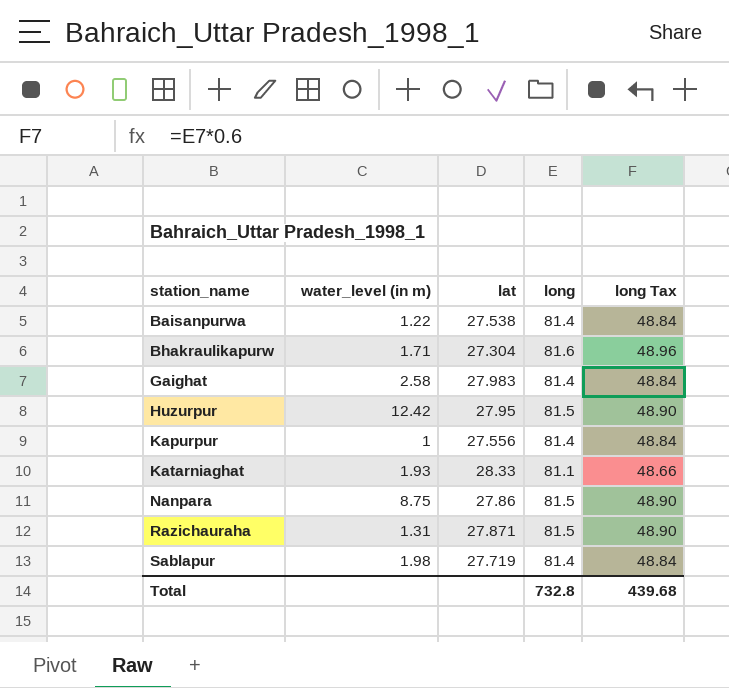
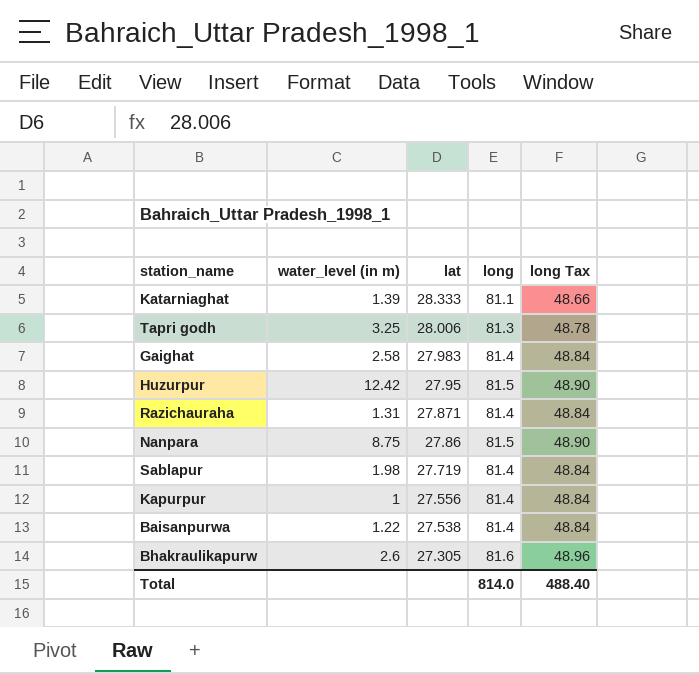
row order: station_name ascending -> lat descending
Katarniaghat | water_level (in m): 1.93 -> 1.39
Katarniaghat | lat: 28.33 -> 28.333
row Tapri godh: none -> 3.25 | 28.006 | 81.3 | 48.78
Razichauraha | long: 81.5 -> 81.4
Razichauraha | long Tax: 48.90 -> 48.84
Bhakraulikapurw | water_level (in m): 1.71 -> 2.6
Bhakraulikapurw | lat: 27.304 -> 27.305
Total | long: 732.8 -> 814.0
Total | long Tax: 439.68 -> 488.40

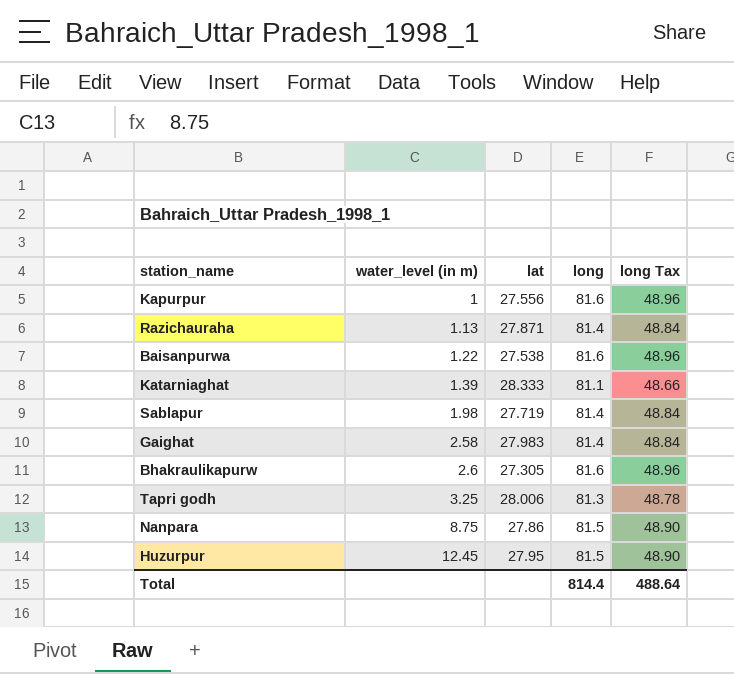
row order: lat descending -> water_level (in m) ascending
Kapurpur | long: 81.4 -> 81.6
Kapurpur | long Tax: 48.84 -> 48.96
Razichauraha | water_level (in m): 1.31 -> 1.13
Baisanpurwa | long: 81.4 -> 81.6
Baisanpurwa | long Tax: 48.84 -> 48.96
Huzurpur | water_level (in m): 12.42 -> 12.45
Total | long: 814.0 -> 814.4
Total | long Tax: 488.40 -> 488.64

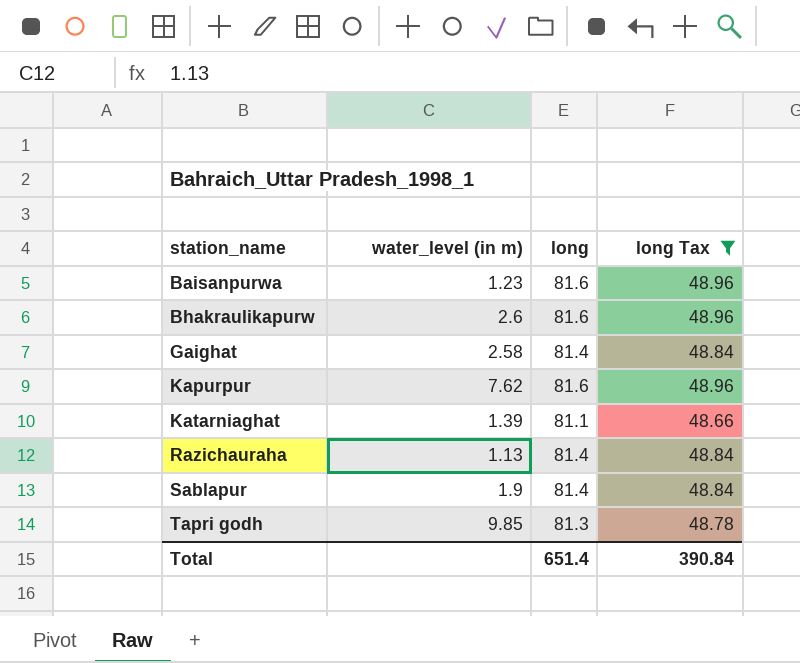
filter: none -> long Tax != 48.90
row order: water_level (in m) ascending -> station_name ascending
column lat | position: 3 -> none
Baisanpurwa | water_level (in m): 1.22 -> 1.23
Kapurpur | water_level (in m): 1 -> 7.62
Sablapur | water_level (in m): 1.98 -> 1.9
Tapri godh | water_level (in m): 3.25 -> 9.85
Total | long: 814.4 -> 651.4
Total | long Tax: 488.64 -> 390.84

